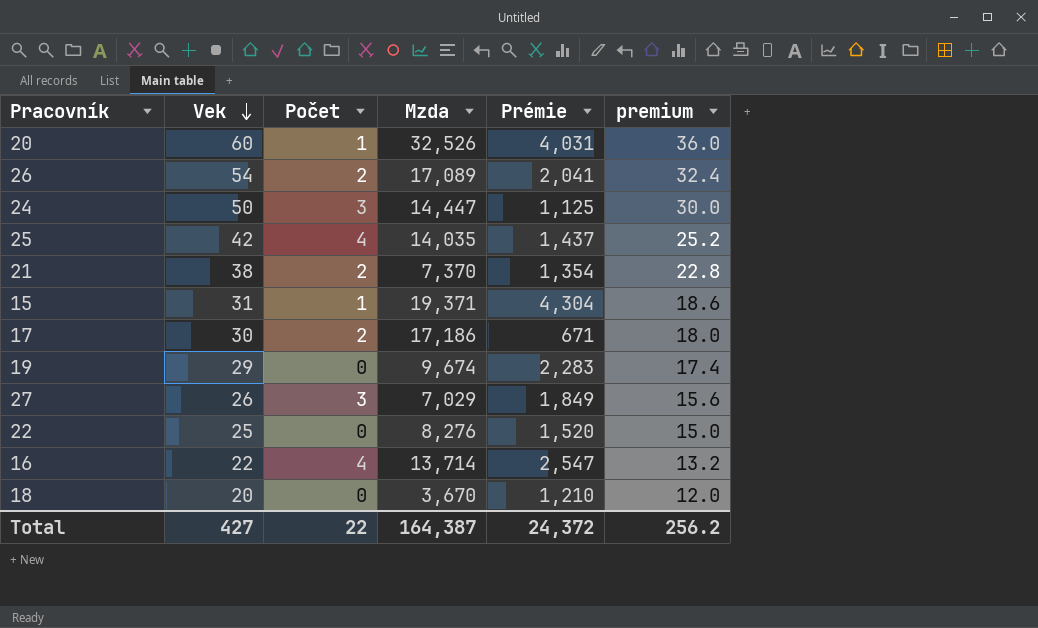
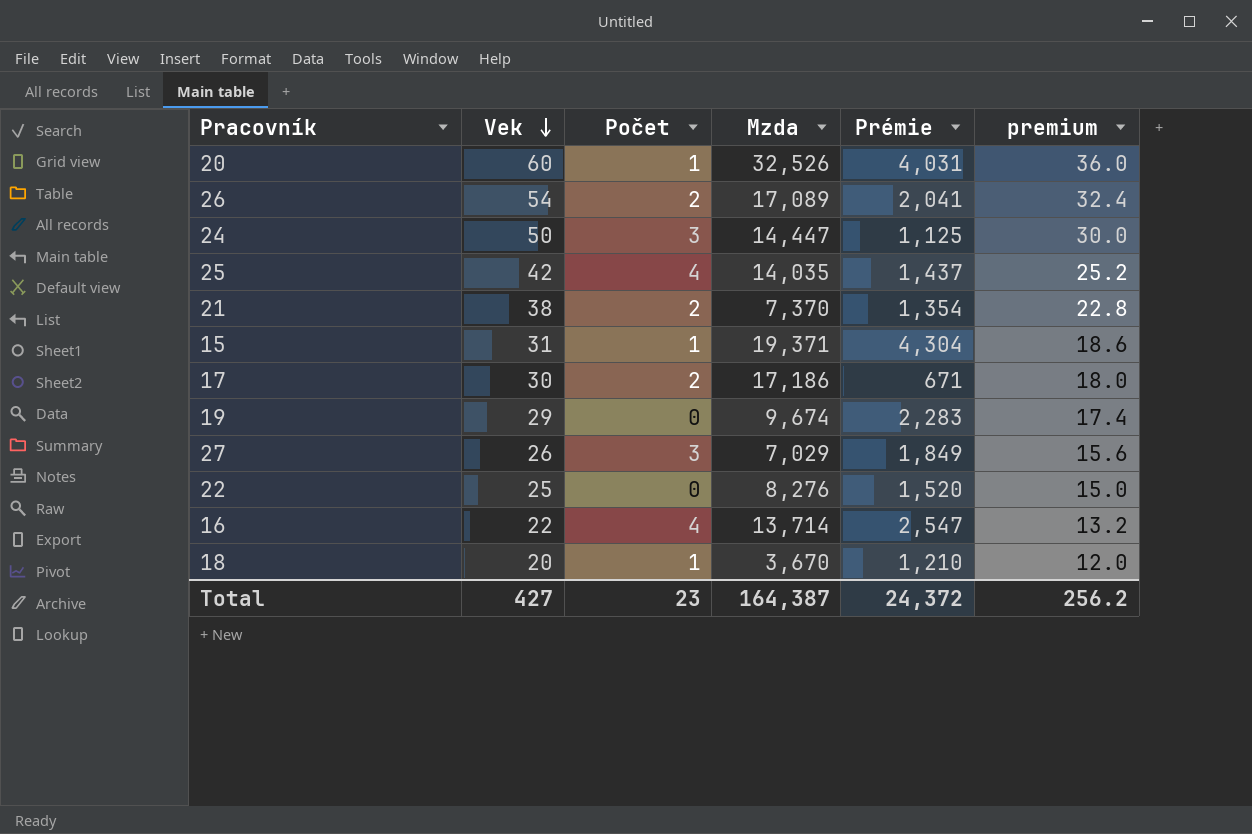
18 | Počet: 0 -> 1
Total | Počet: 22 -> 23

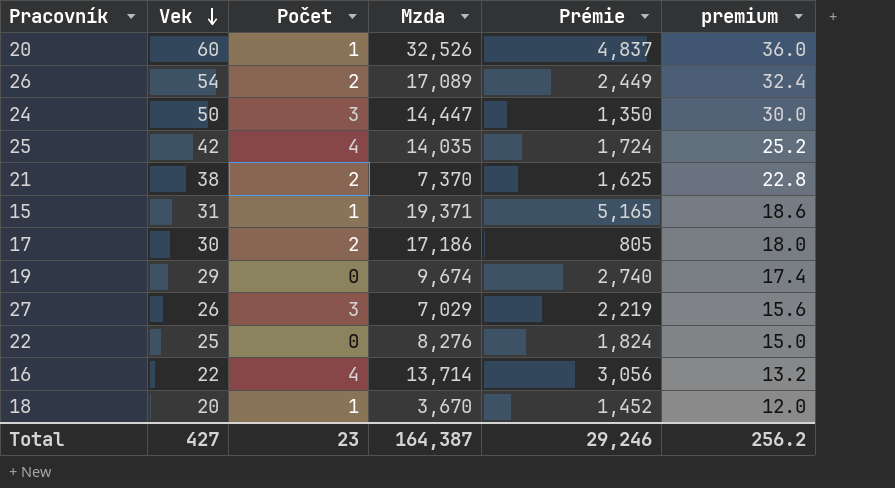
20 | Prémie: 4,031 -> 4,837
26 | Prémie: 2,041 -> 2,449
24 | Prémie: 1,125 -> 1,350
25 | Prémie: 1,437 -> 1,724
21 | Prémie: 1,354 -> 1,625
15 | Prémie: 4,304 -> 5,165
17 | Prémie: 671 -> 805
19 | Prémie: 2,283 -> 2,740
27 | Prémie: 1,849 -> 2,219
22 | Prémie: 1,520 -> 1,824
16 | Prémie: 2,547 -> 3,056
18 | Prémie: 1,210 -> 1,452
Total | Prémie: 24,372 -> 29,246

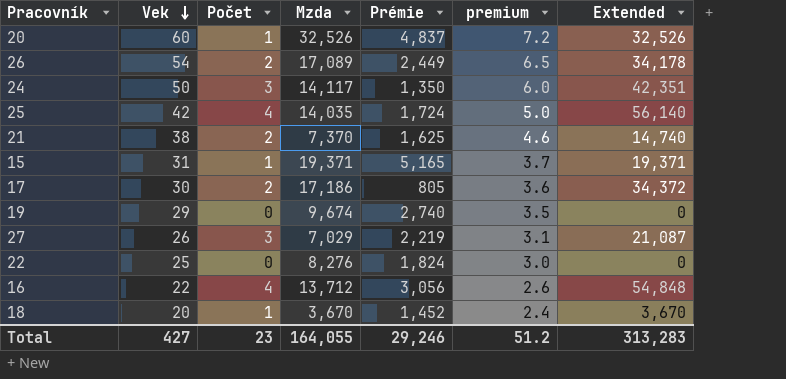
column premium | formula: [Vek] * 0.6 -> [Vek] * 0.12
column Extended | formula: none -> [Počet] * [Mzda]
24 | Mzda: 14,447 -> 14,117
16 | Mzda: 13,714 -> 13,712
Total | Mzda: 164,387 -> 164,055
Total | premium: 256.2 -> 51.2

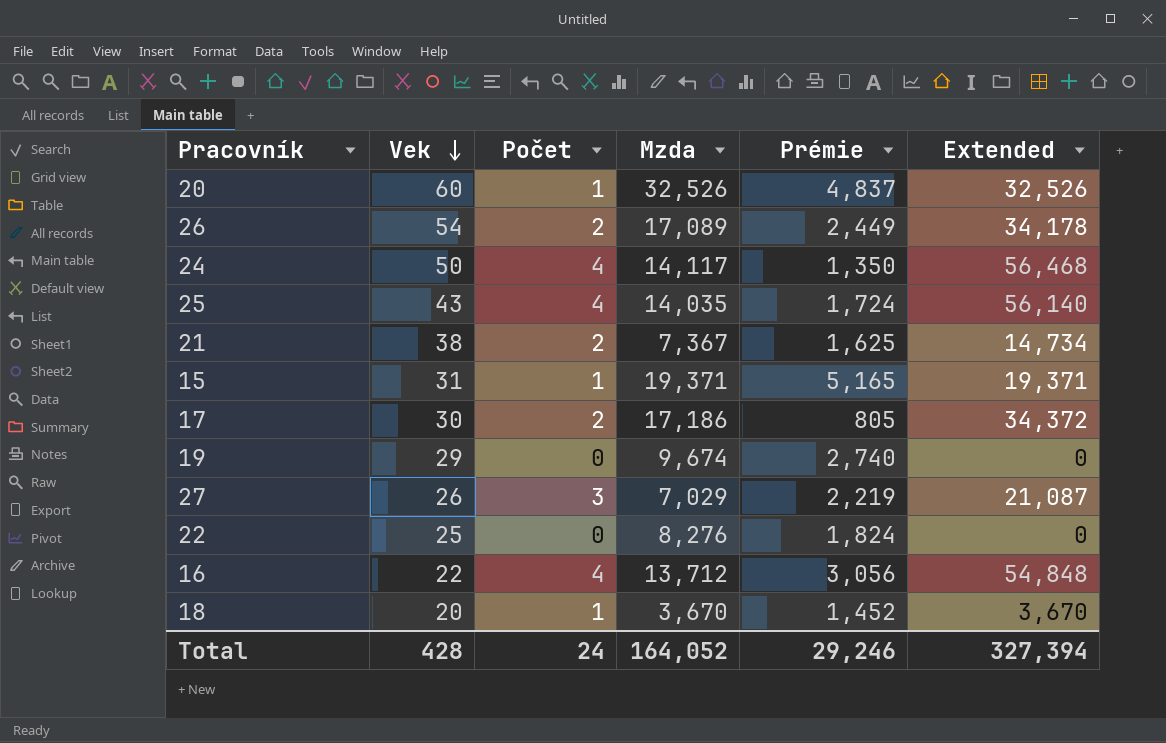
column premium | formula: [Vek] * 0.12 -> none
24 | Počet: 3 -> 4
24 | Extended: 42,351 -> 56,468
25 | Vek: 42 -> 43
21 | Mzda: 7,370 -> 7,367
21 | Extended: 14,740 -> 14,734
Total | Vek: 427 -> 428
Total | Počet: 23 -> 24
Total | Mzda: 164,055 -> 164,052
Total | Extended: 313,283 -> 327,394

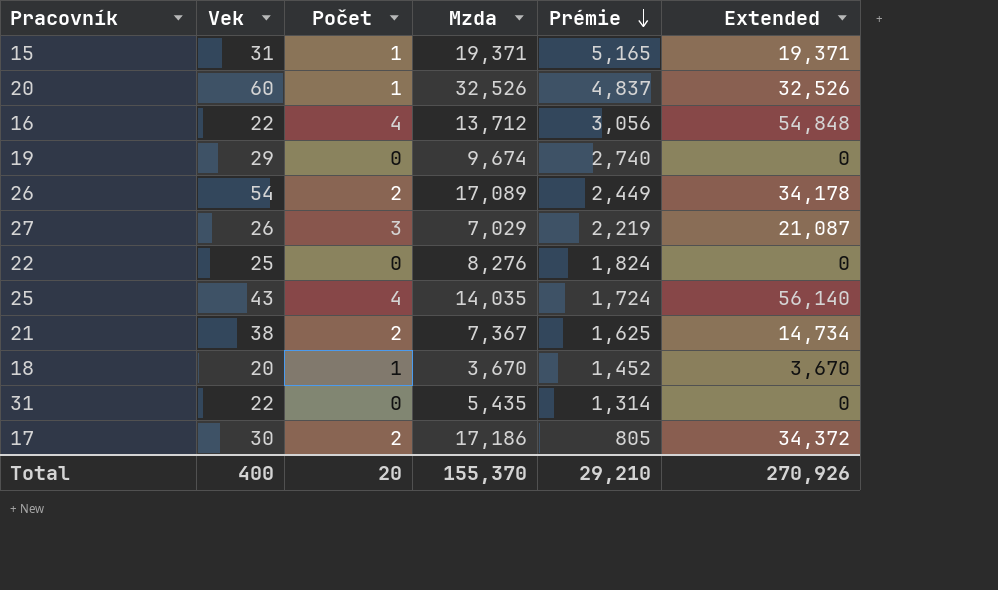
row order: Vek descending -> Prémie descending
row 24: 50 | 4 | 14,117 | 1,350 | 56,468 -> none
row 31: none -> 22 | 0 | 5,435 | 1,314 | 0
Total | Vek: 428 -> 400
Total | Počet: 24 -> 20
Total | Mzda: 164,052 -> 155,370
Total | Prémie: 29,246 -> 29,210
Total | Extended: 327,394 -> 270,926

